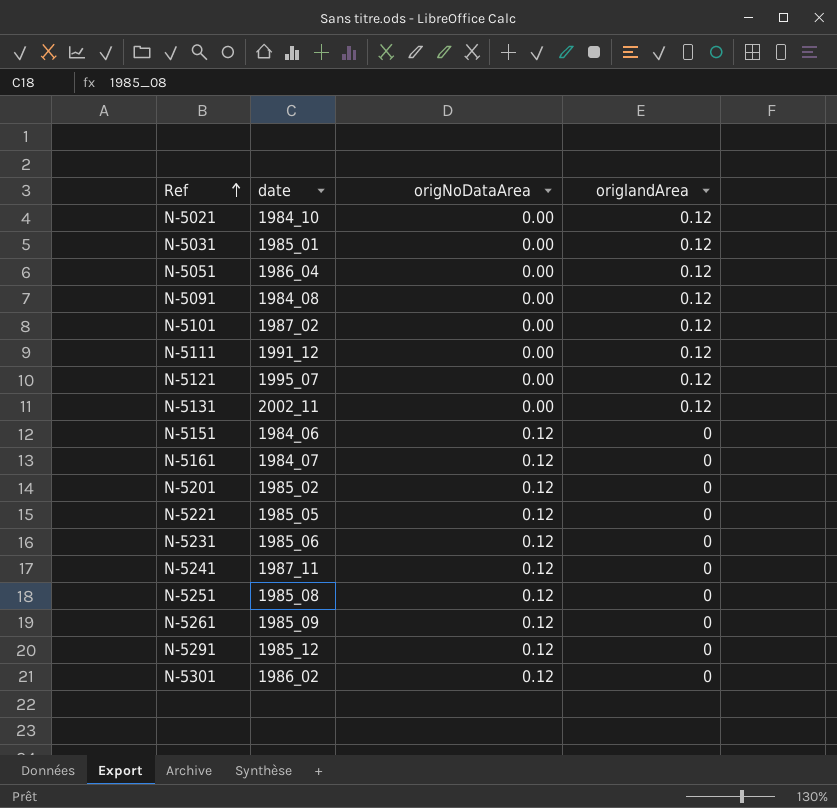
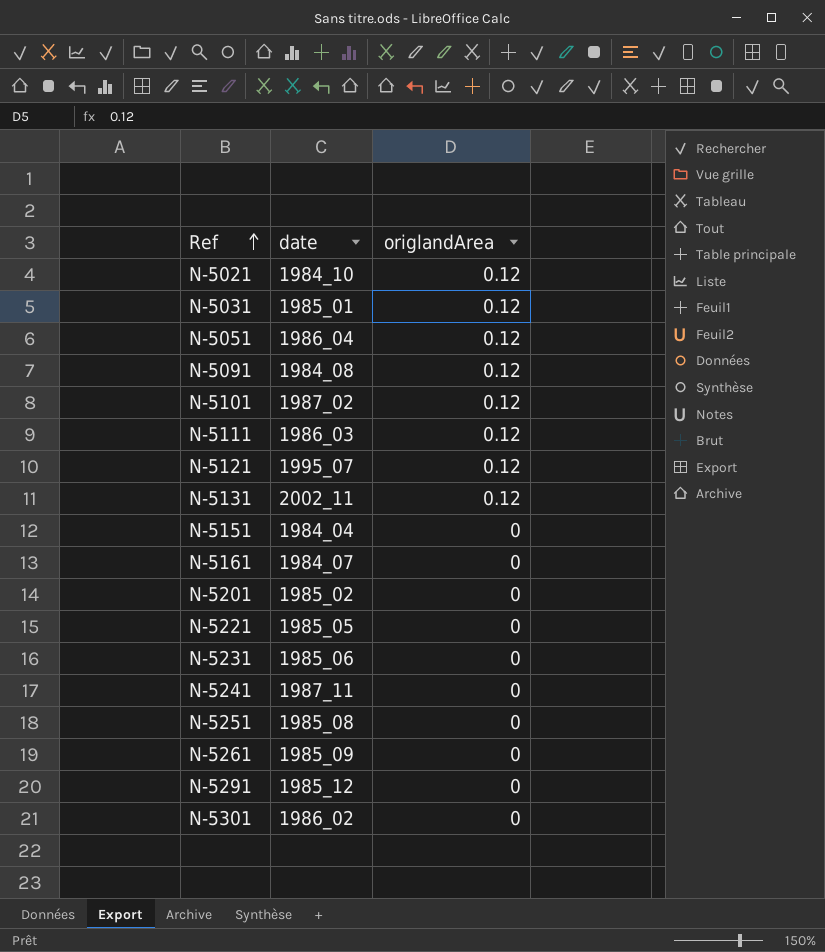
column origNoDataArea | position: 3 -> none
N-5111 | date: 1991_12 -> 1986_03
N-5151 | date: 1984_06 -> 1984_04

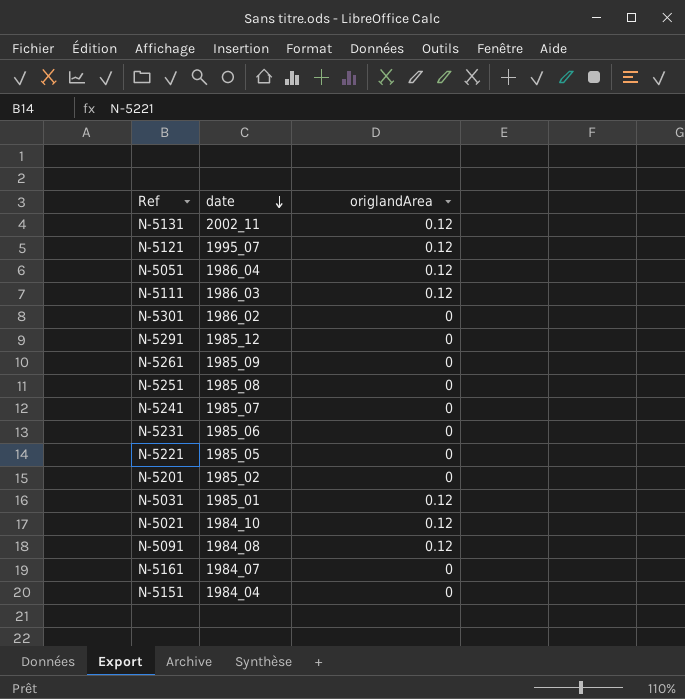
row order: Ref ascending -> date descending
row N-5101: 1987_02 | 0.12 -> none
N-5241 | date: 1987_11 -> 1985_07

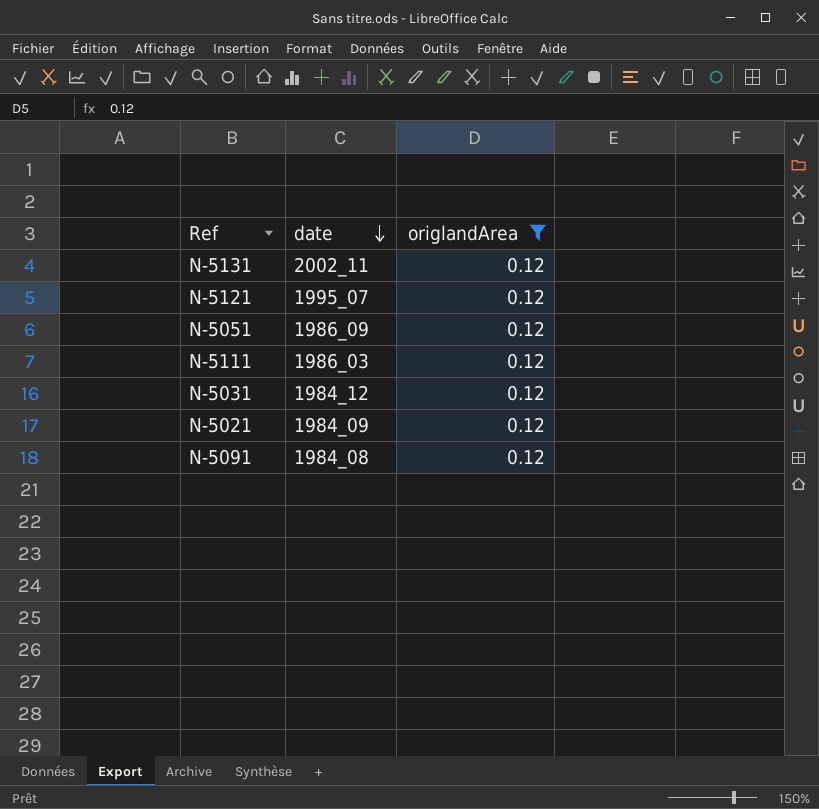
filter: none -> origlandArea = 0.12
N-5051 | date: 1986_04 -> 1986_09
N-5031 | date: 1985_01 -> 1984_12
N-5021 | date: 1984_10 -> 1984_09

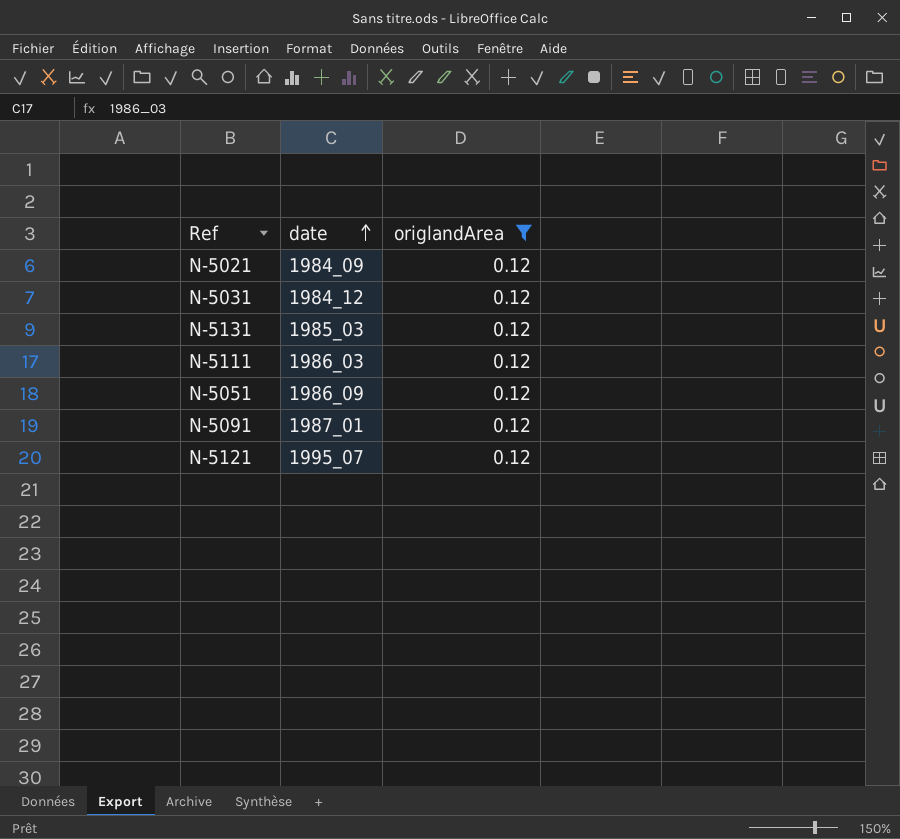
row order: date descending -> date ascending
N-5131 | date: 2002_11 -> 1985_03
N-5091 | date: 1984_08 -> 1987_01

